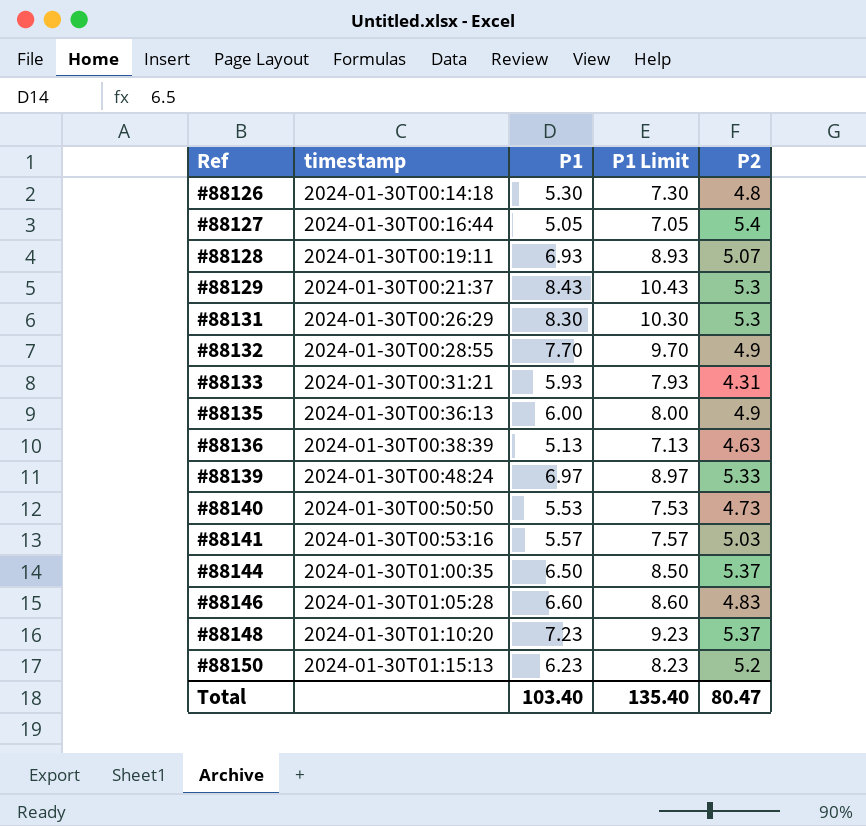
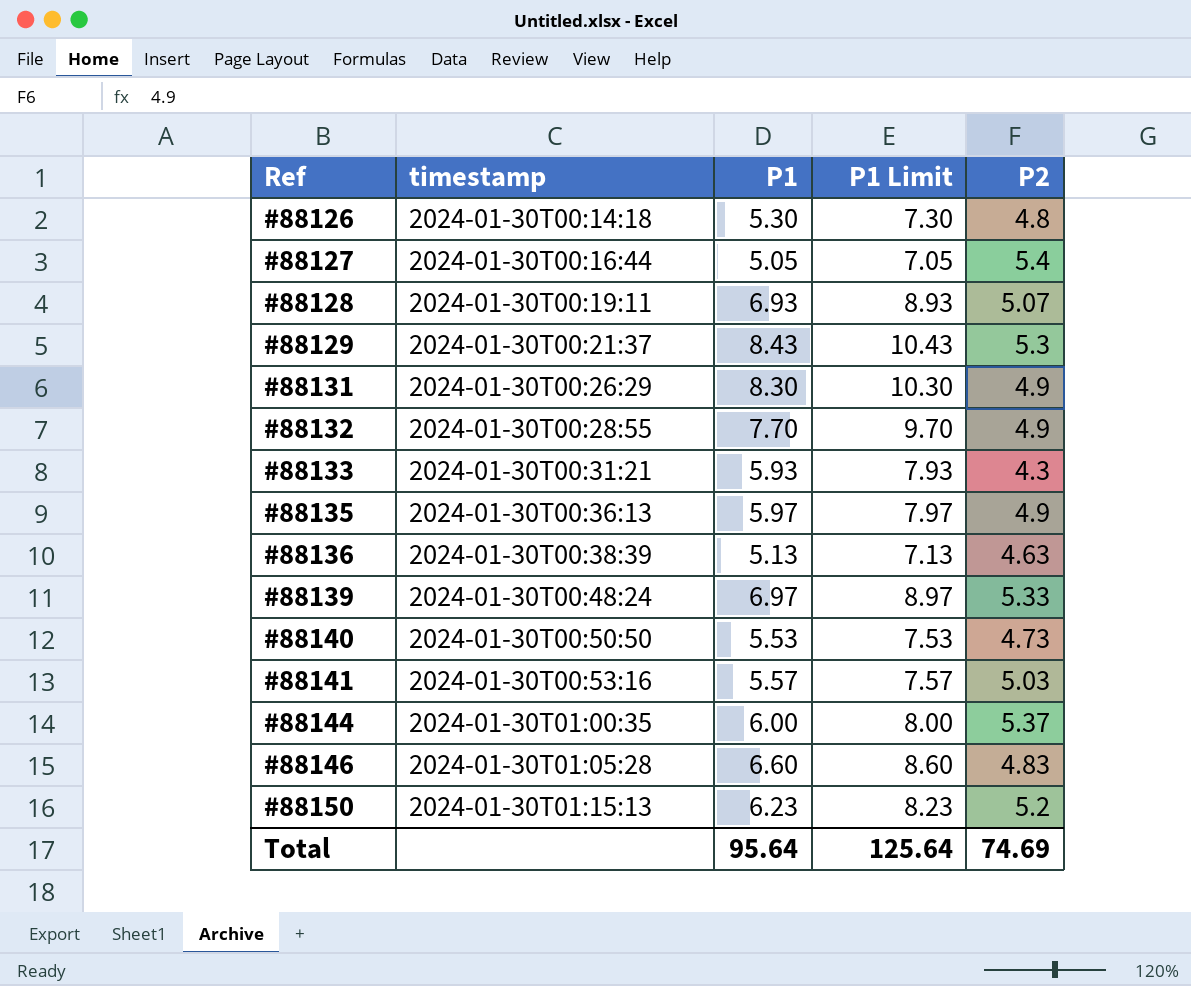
row #88148: 2024-01-30T01:10:20 | 7.23 | 9.23 | 5.37 -> none
#88131 | P2: 5.3 -> 4.9
#88133 | P2: 4.31 -> 4.3
#88135 | P1: 6.00 -> 5.97
#88135 | P1 Limit: 8.00 -> 7.97
#88144 | P1: 6.50 -> 6.00
#88144 | P1 Limit: 8.50 -> 8.00
Total | P1: 103.40 -> 95.64
Total | P1 Limit: 135.40 -> 125.64
Total | P2: 80.47 -> 74.69

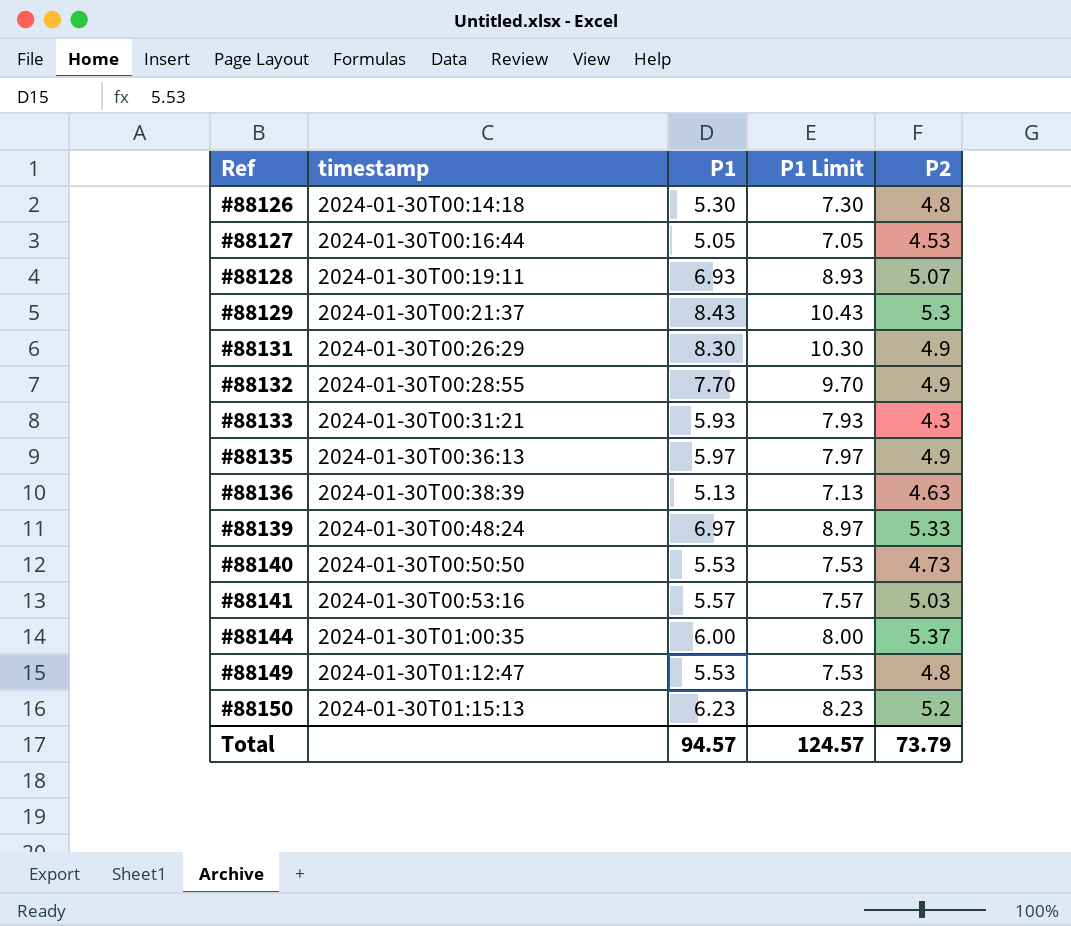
row #88146: 2024-01-30T01:05:28 | 6.60 | 8.60 | 4.83 -> none
#88127 | P2: 5.4 -> 4.53
row #88149: none -> 2024-01-30T01:12:47 | 5.53 | 7.53 | 4.8
Total | P1: 95.64 -> 94.57
Total | P1 Limit: 125.64 -> 124.57
Total | P2: 74.69 -> 73.79

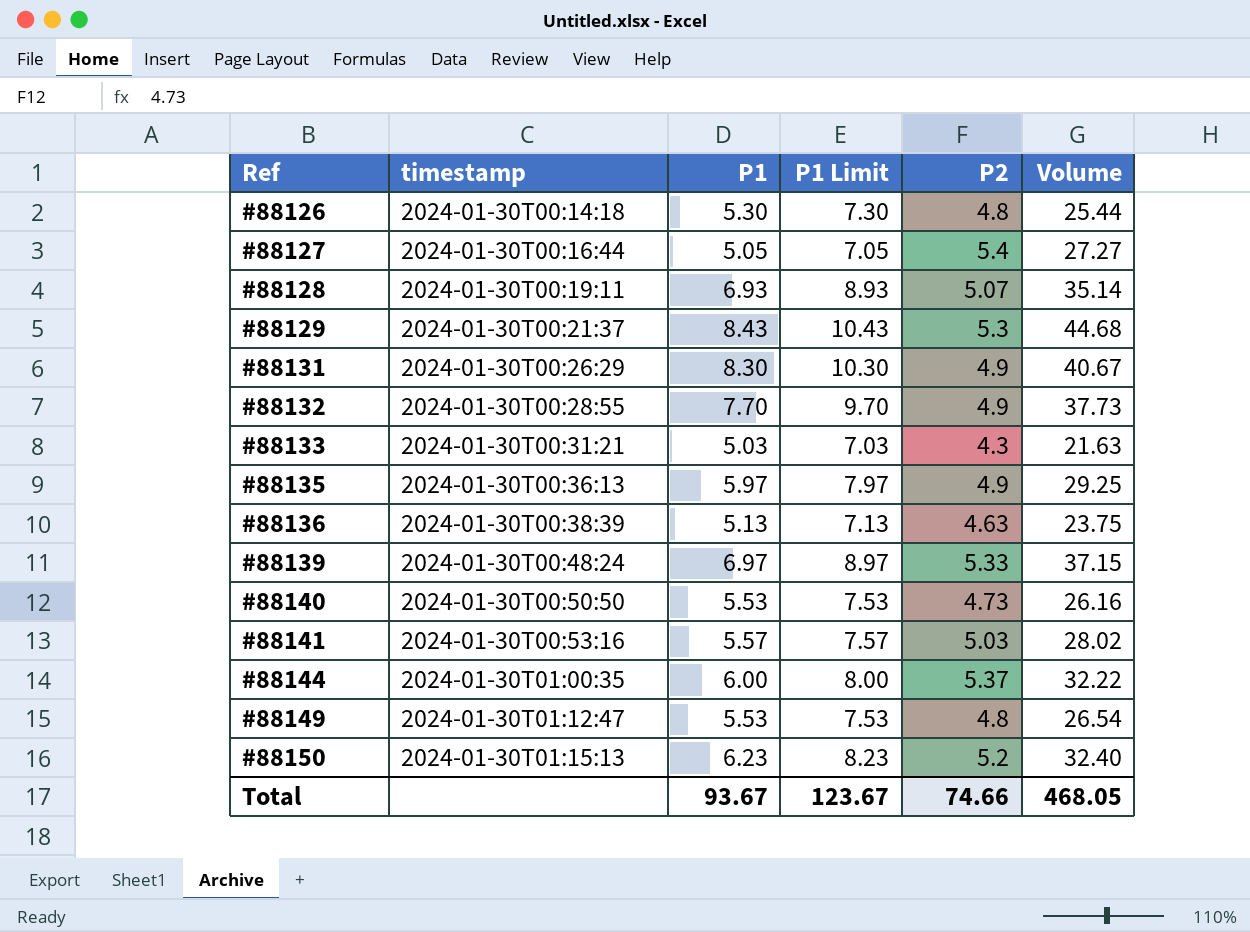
column Volume | formula: none -> [P1] * [P2]
#88127 | P2: 4.53 -> 5.4
#88133 | P1: 5.93 -> 5.03
#88133 | P1 Limit: 7.93 -> 7.03
Total | P1: 94.57 -> 93.67
Total | P1 Limit: 124.57 -> 123.67
Total | P2: 73.79 -> 74.66

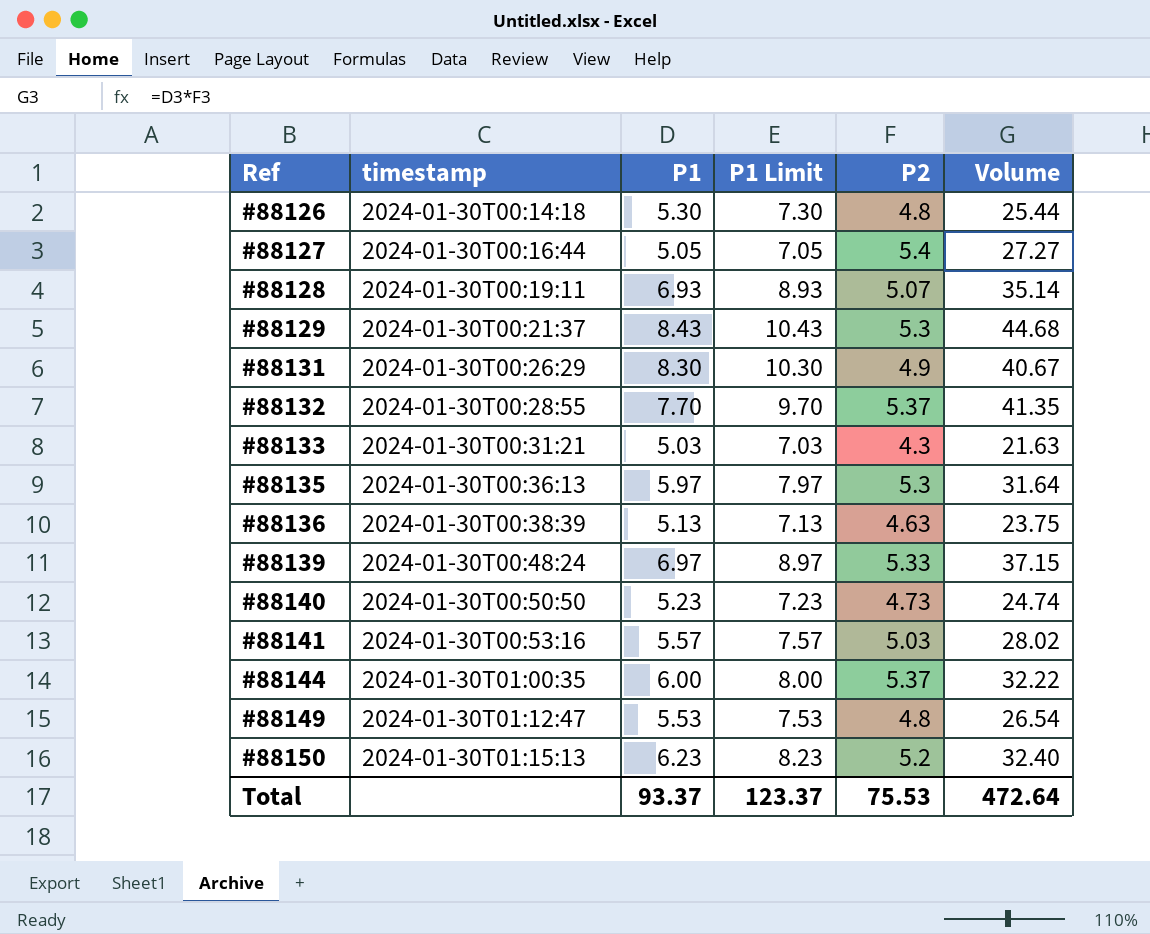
#88132 | P2: 4.9 -> 5.37
#88132 | Volume: 37.73 -> 41.35
#88135 | P2: 4.9 -> 5.3
#88135 | Volume: 29.25 -> 31.64
#88140 | P1: 5.53 -> 5.23
#88140 | P1 Limit: 7.53 -> 7.23
#88140 | Volume: 26.16 -> 24.74
Total | P1: 93.67 -> 93.37
Total | P1 Limit: 123.67 -> 123.37
Total | P2: 74.66 -> 75.53
Total | Volume: 468.05 -> 472.64

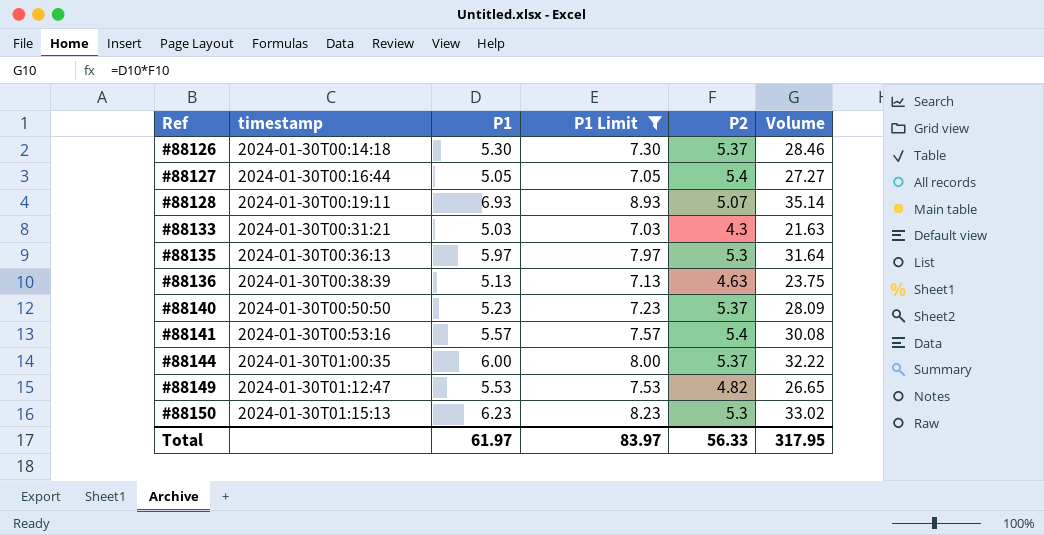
filter: none -> P1 Limit <= 8.93
#88126 | P2: 4.8 -> 5.37
#88126 | Volume: 25.44 -> 28.46
#88140 | P2: 4.73 -> 5.37
#88140 | Volume: 24.74 -> 28.09
#88141 | P2: 5.03 -> 5.4
#88141 | Volume: 28.02 -> 30.08
#88149 | P2: 4.8 -> 4.82
#88149 | Volume: 26.54 -> 26.65
#88150 | P2: 5.2 -> 5.3
#88150 | Volume: 32.40 -> 33.02
Total | P1: 93.37 -> 61.97
Total | P1 Limit: 123.37 -> 83.97
Total | P2: 75.53 -> 56.33
Total | Volume: 472.64 -> 317.95

